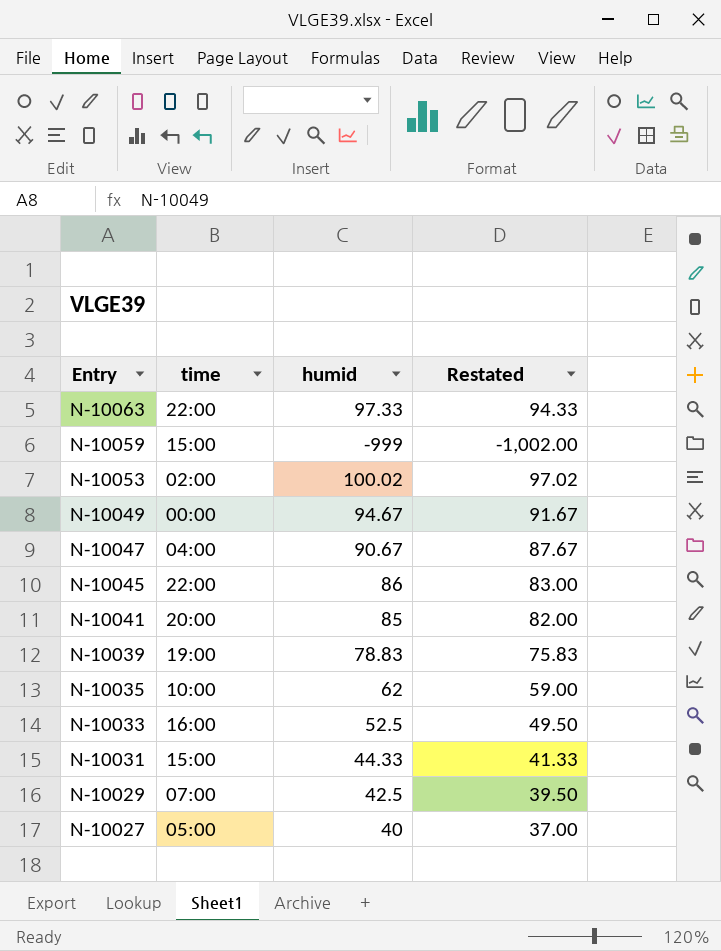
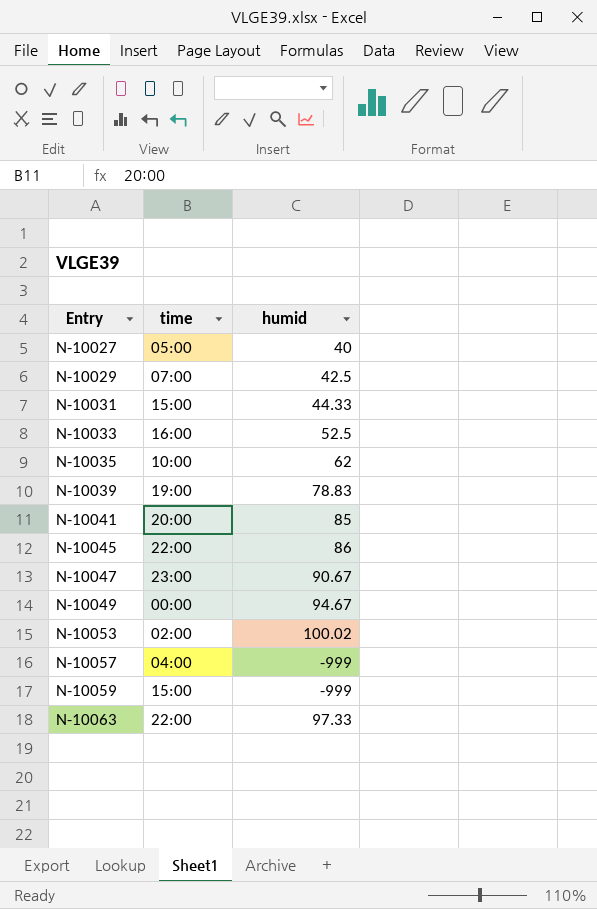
row order: Entry descending -> Entry ascending
column Restated | formula: [humid] - 3 -> none
N-10047 | time: 04:00 -> 23:00
row N-10057: none -> 04:00 | -999

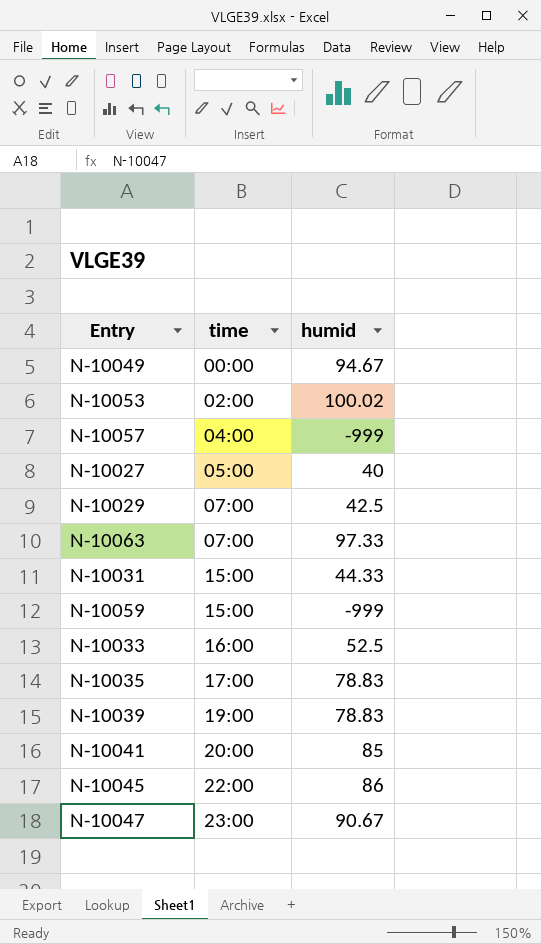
row order: Entry ascending -> time ascending
N-10063 | time: 22:00 -> 07:00
N-10035 | time: 10:00 -> 17:00
N-10035 | humid: 62 -> 78.83

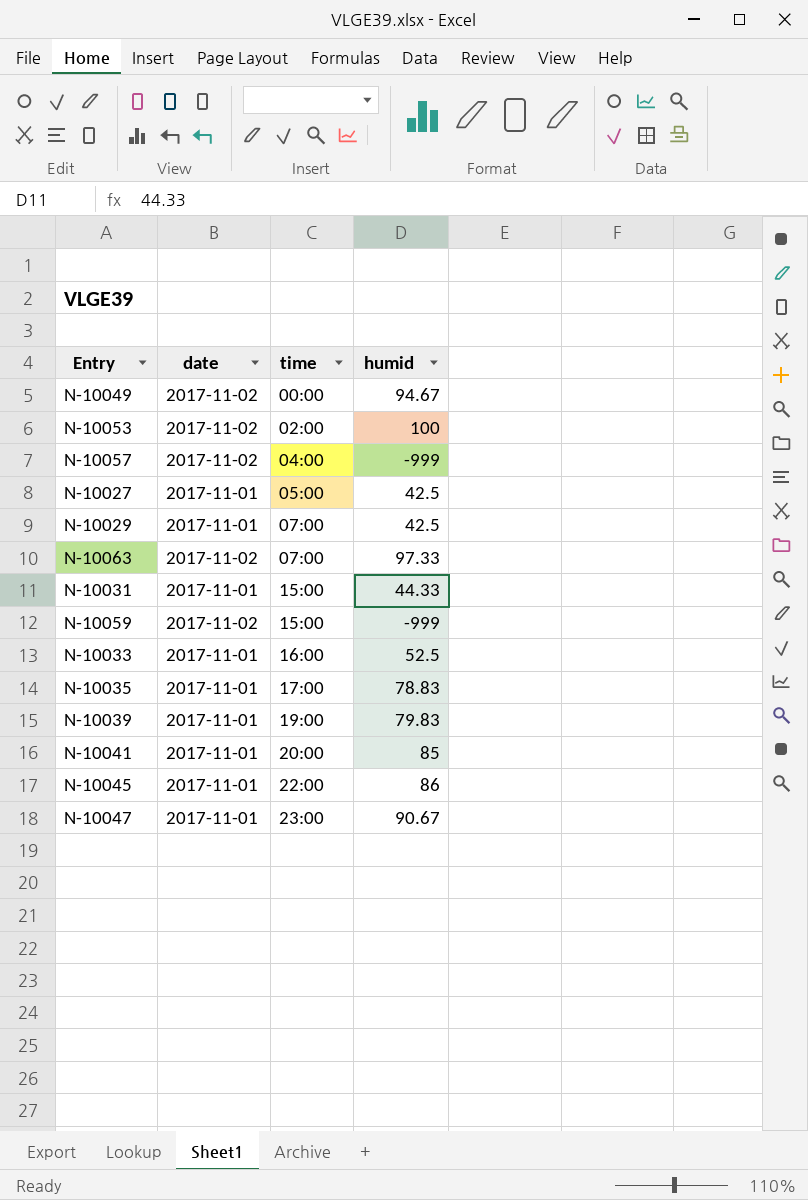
column date | position: none -> 2
N-10053 | humid: 100.02 -> 100
N-10027 | humid: 40 -> 42.5
N-10039 | humid: 78.83 -> 79.83

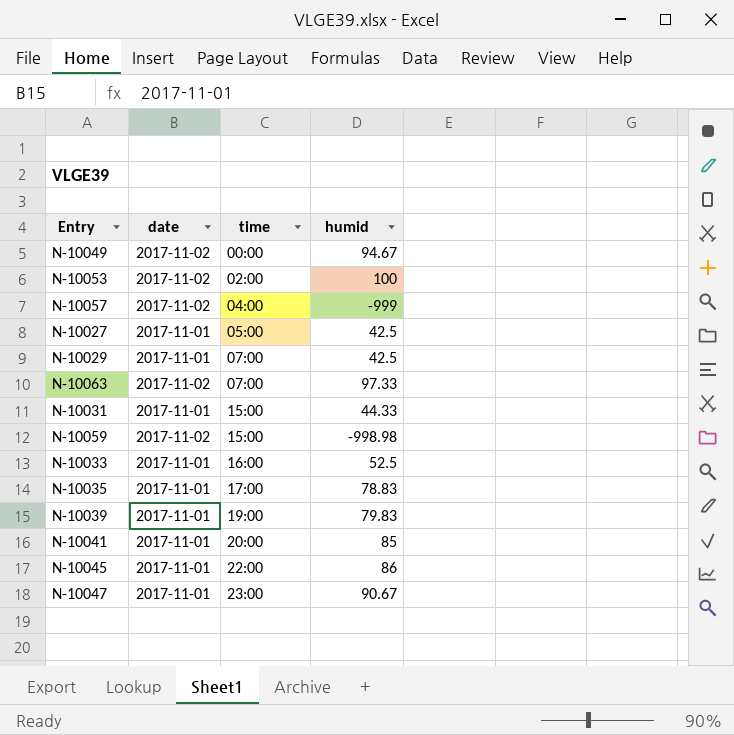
N-10059 | humid: -999 -> -998.98

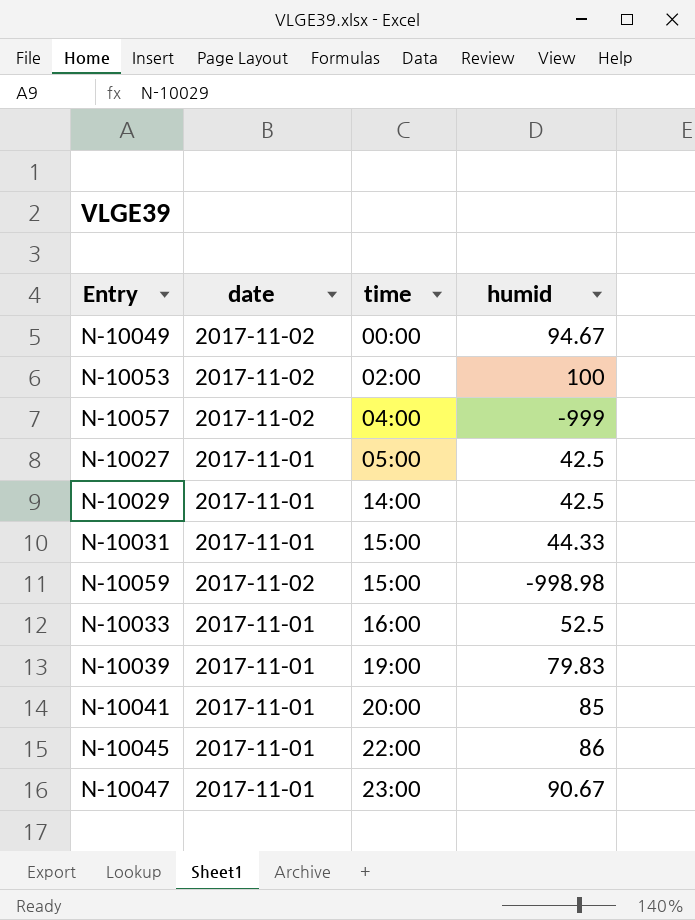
row N-10063: 2017-11-02 | 07:00 | 97.33 -> none
row N-10035: 2017-11-01 | 17:00 | 78.83 -> none
N-10029 | time: 07:00 -> 14:00

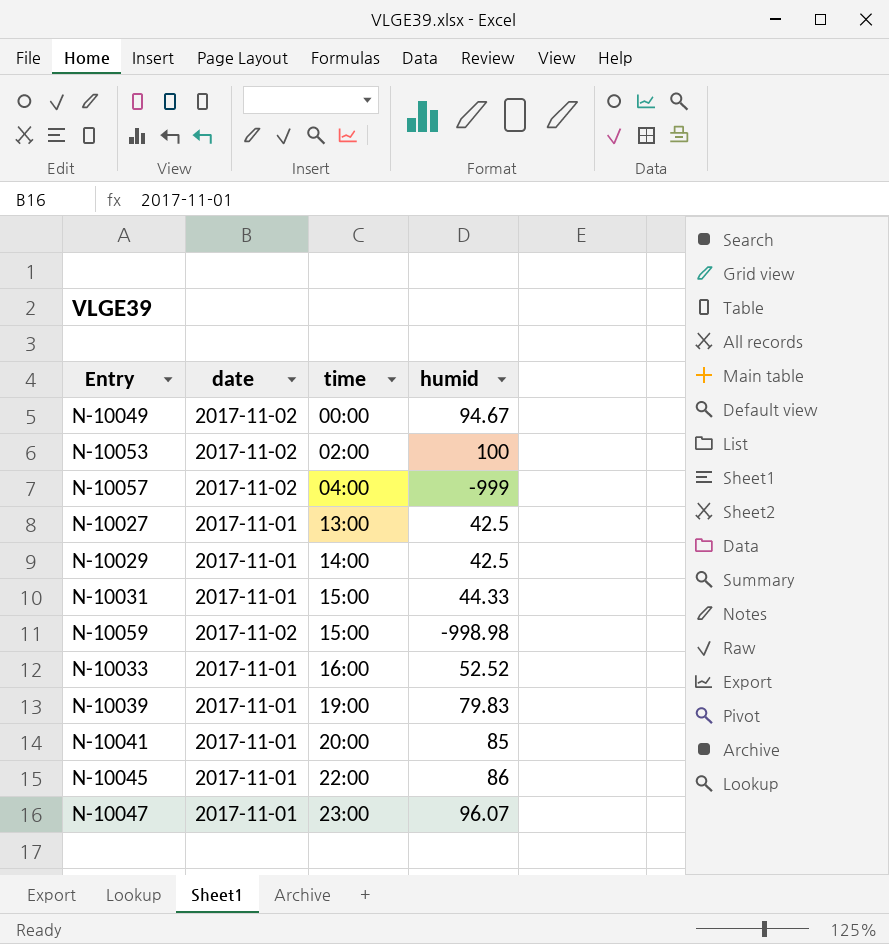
N-10027 | time: 05:00 -> 13:00
N-10033 | humid: 52.5 -> 52.52
N-10047 | humid: 90.67 -> 96.07

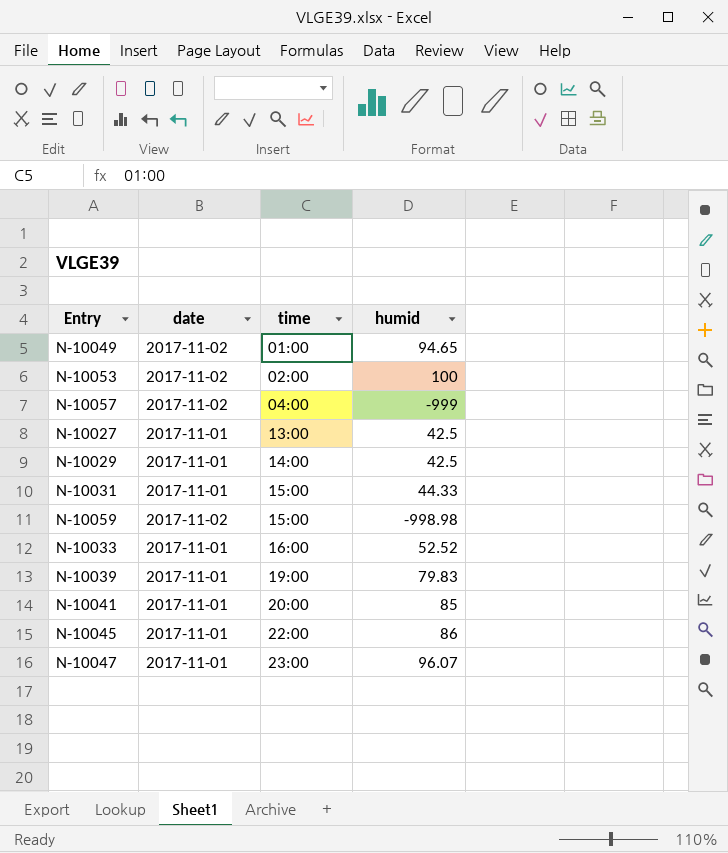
N-10049 | time: 00:00 -> 01:00
N-10049 | humid: 94.67 -> 94.65

